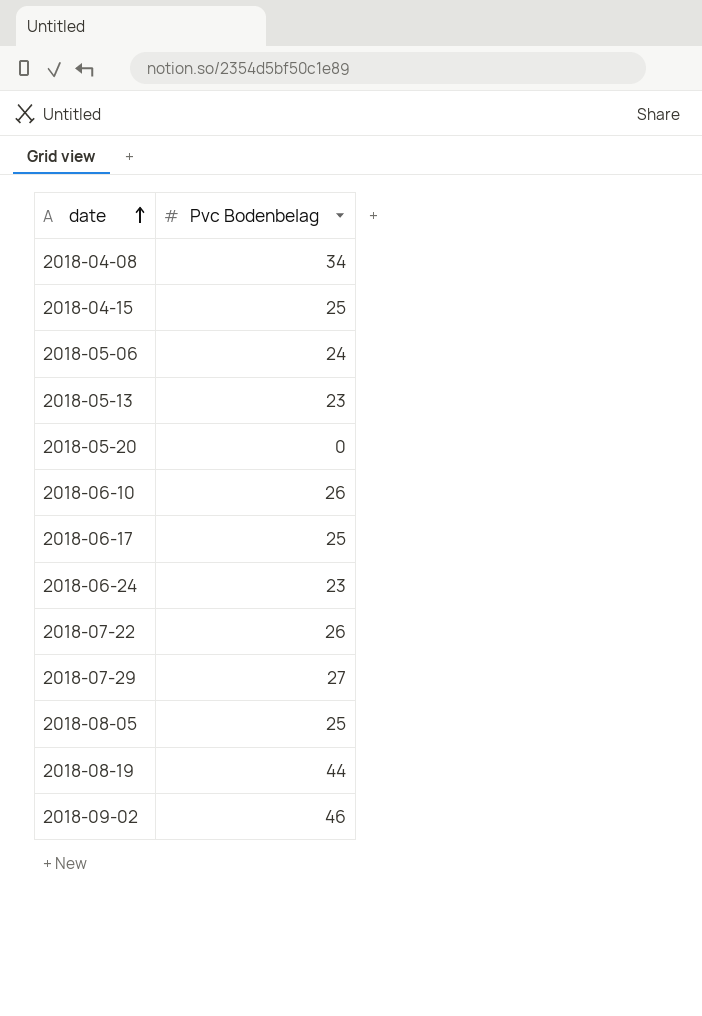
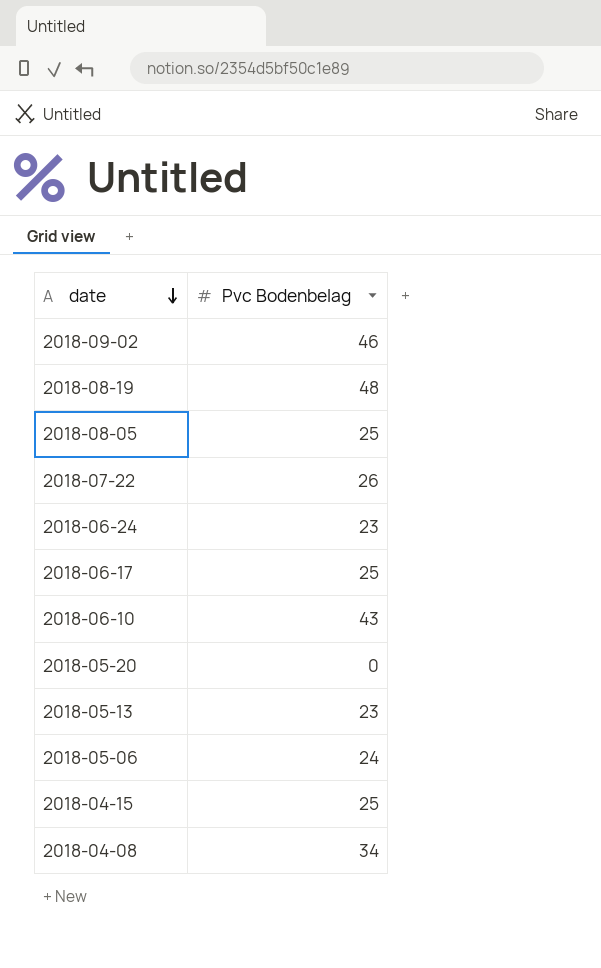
row order: date ascending -> date descending
row 2018-07-29: 27 -> none
2018-08-19 | Pvc Bodenbelag: 44 -> 48
2018-06-10 | Pvc Bodenbelag: 26 -> 43

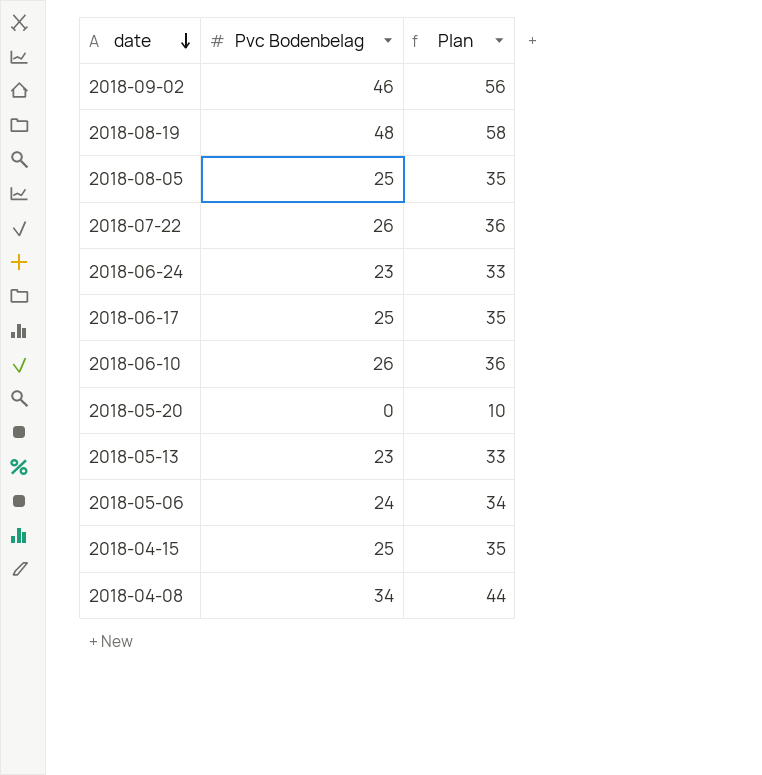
column Plan | formula: none -> [Pvc Bodenbelag] + 10
2018-06-10 | Pvc Bodenbelag: 43 -> 26

